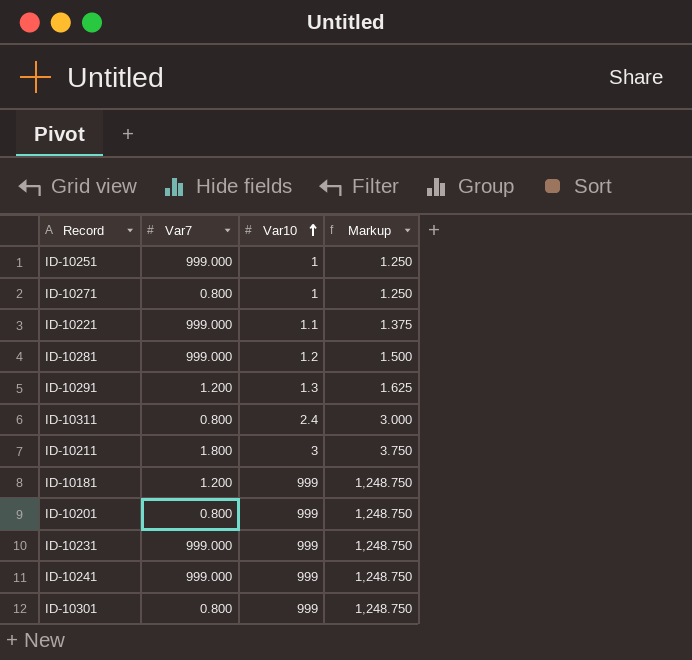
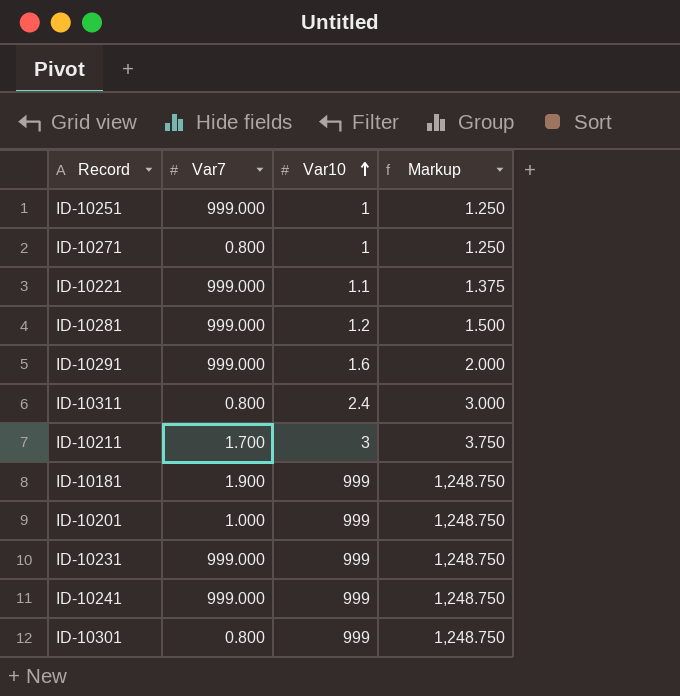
ID-10291 | Var7: 1.200 -> 999.000
ID-10291 | Var10: 1.3 -> 1.6
ID-10291 | Markup: 1.625 -> 2.000
ID-10211 | Var7: 1.800 -> 1.700
ID-10181 | Var7: 1.200 -> 1.900
ID-10201 | Var7: 0.800 -> 1.000

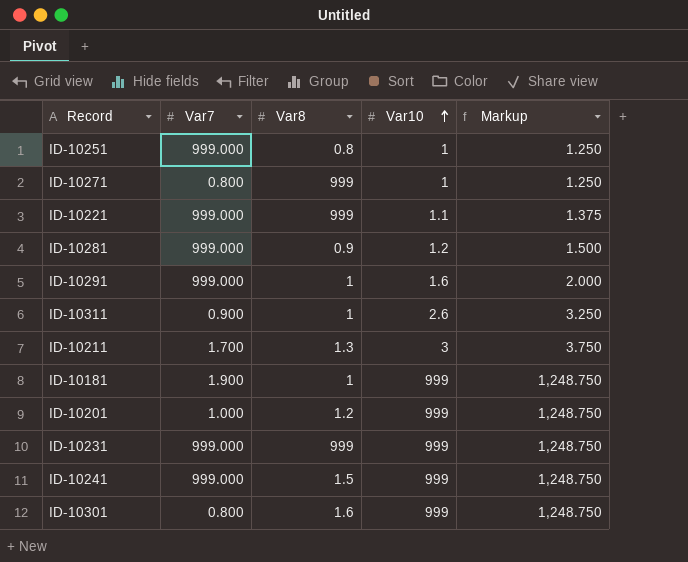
column Var8 | position: none -> 3
ID-10311 | Var7: 0.800 -> 0.900
ID-10311 | Var10: 2.4 -> 2.6
ID-10311 | Markup: 3.000 -> 3.250

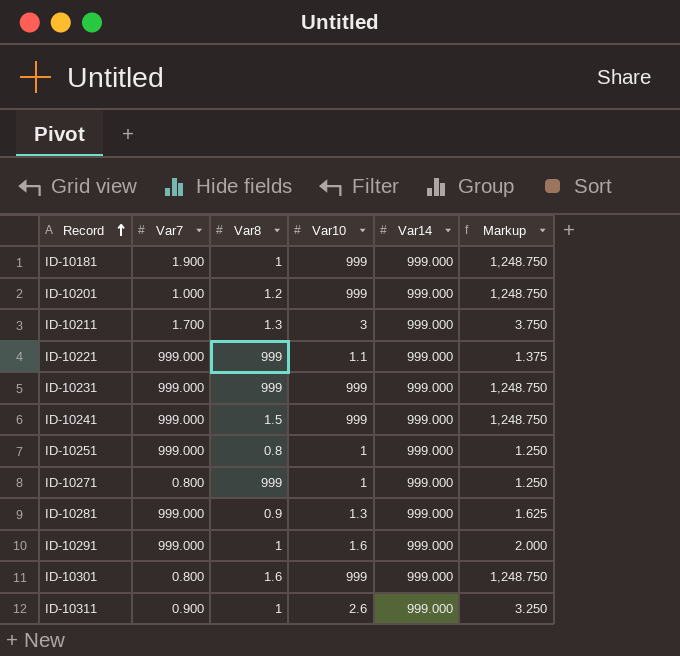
row order: Var10 ascending -> Record ascending
column Var14 | position: none -> 5
ID-10281 | Var10: 1.2 -> 1.3
ID-10281 | Markup: 1.500 -> 1.625

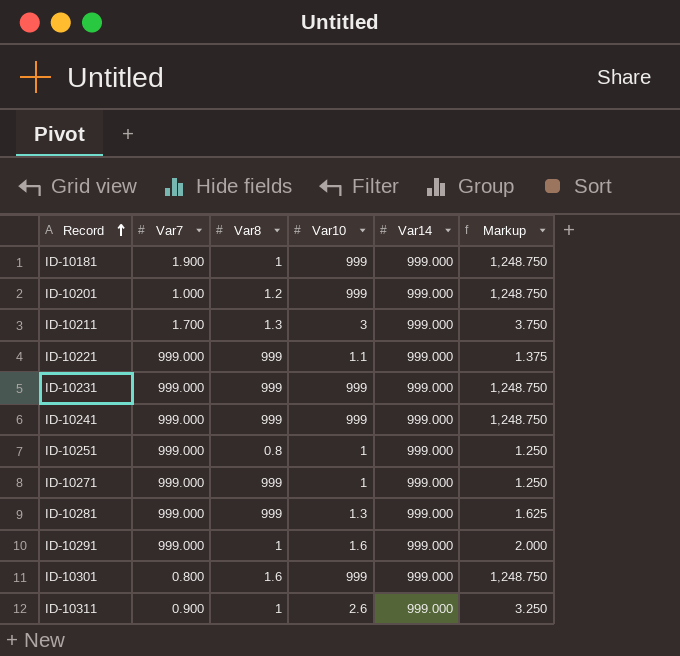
ID-10241 | Var8: 1.5 -> 999
ID-10271 | Var7: 0.800 -> 999.000
ID-10281 | Var8: 0.9 -> 999

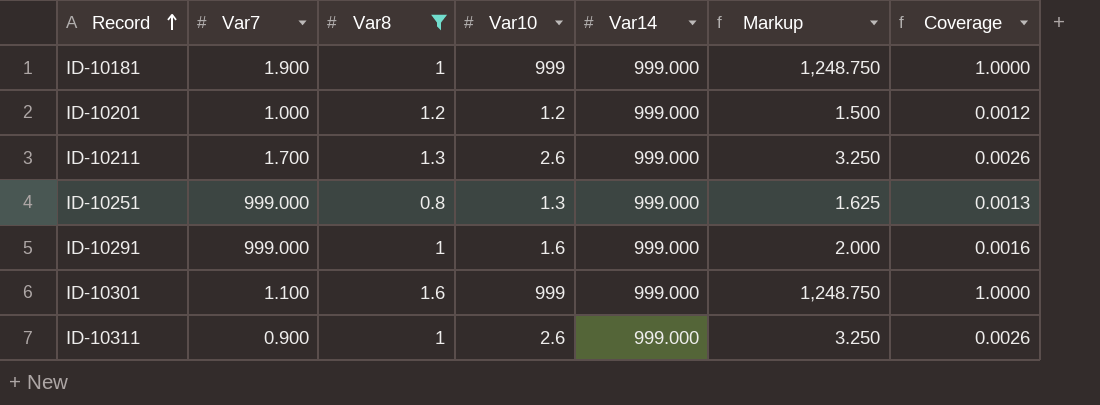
filter: none -> Var8 != 999
column Coverage | formula: none -> [Var10] / [Var14]
ID-10201 | Var10: 999 -> 1.2
ID-10201 | Markup: 1,248.750 -> 1.500
ID-10211 | Var10: 3 -> 2.6
ID-10211 | Markup: 3.750 -> 3.250
ID-10251 | Var10: 1 -> 1.3
ID-10251 | Markup: 1.250 -> 1.625
ID-10301 | Var7: 0.800 -> 1.100

